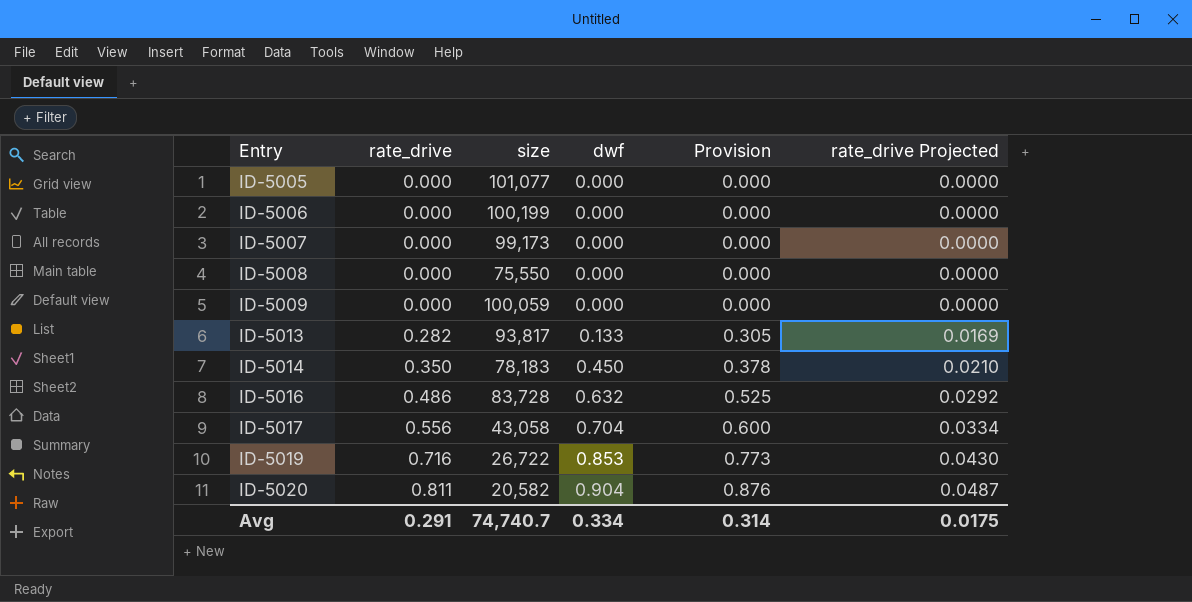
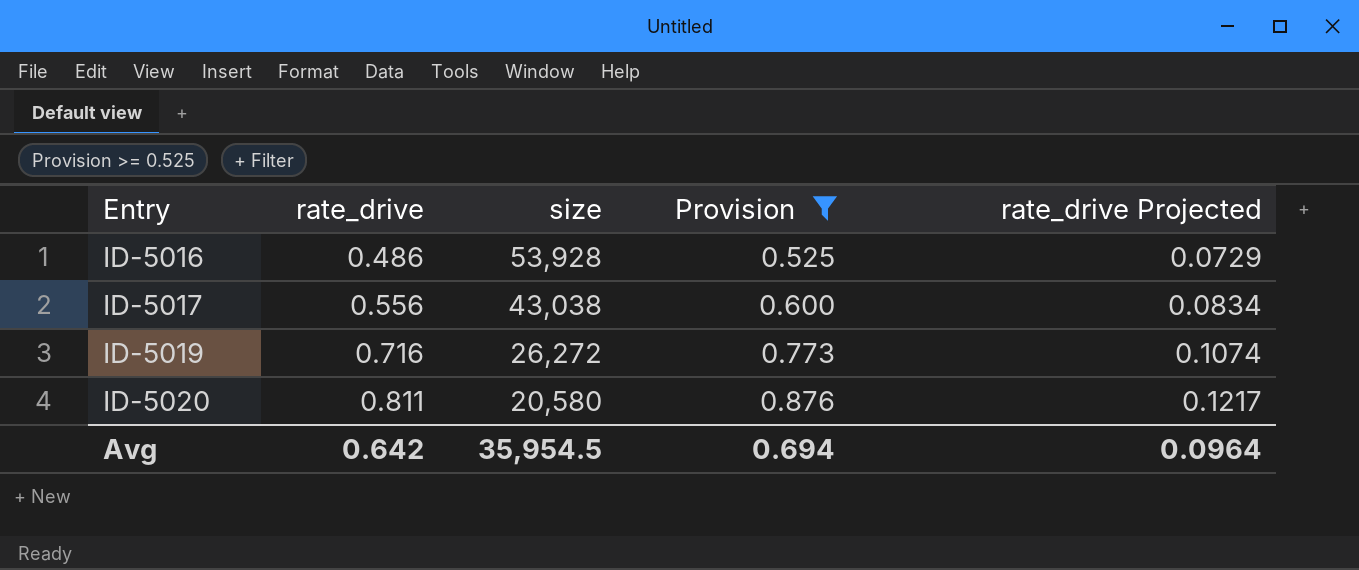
filter: none -> Provision >= 0.525
column dwf | position: 4 -> none
column rate_drive Projected | formula: [rate_drive] * 0.06 -> [rate_drive] * 0.15
ID-5016 | size: 83,728 -> 53,928
ID-5017 | size: 43,058 -> 43,038
ID-5019 | size: 26,722 -> 26,272
ID-5020 | size: 20,582 -> 20,580
Avg | rate_drive: 0.291 -> 0.642
Avg | size: 74,740.7 -> 35,954.5
Avg | Provision: 0.314 -> 0.694
Avg | rate_drive Projected: 0.0175 -> 0.0964

